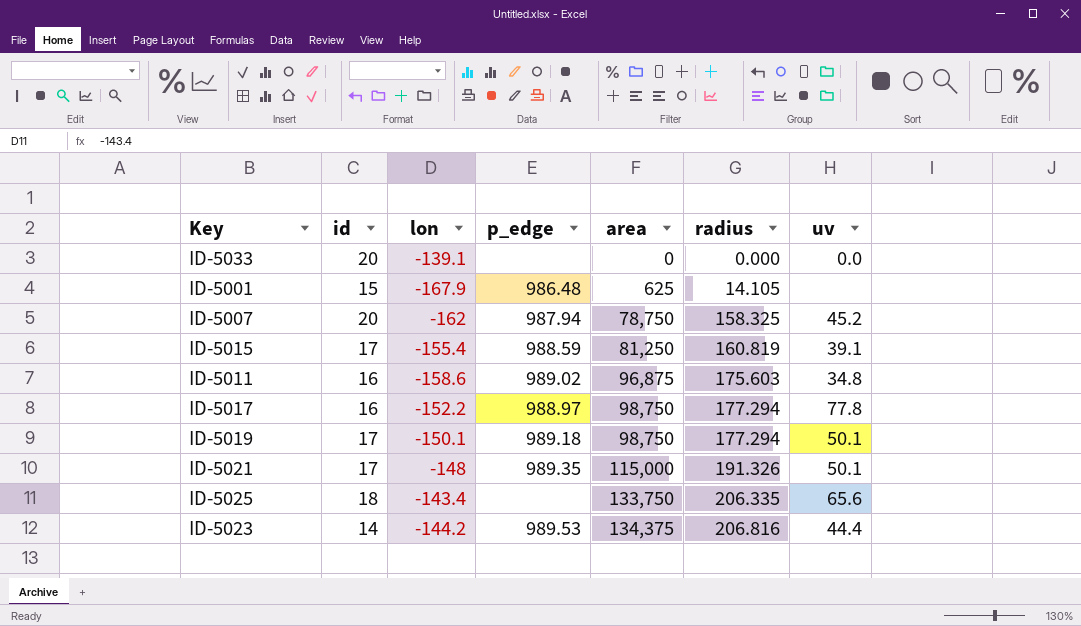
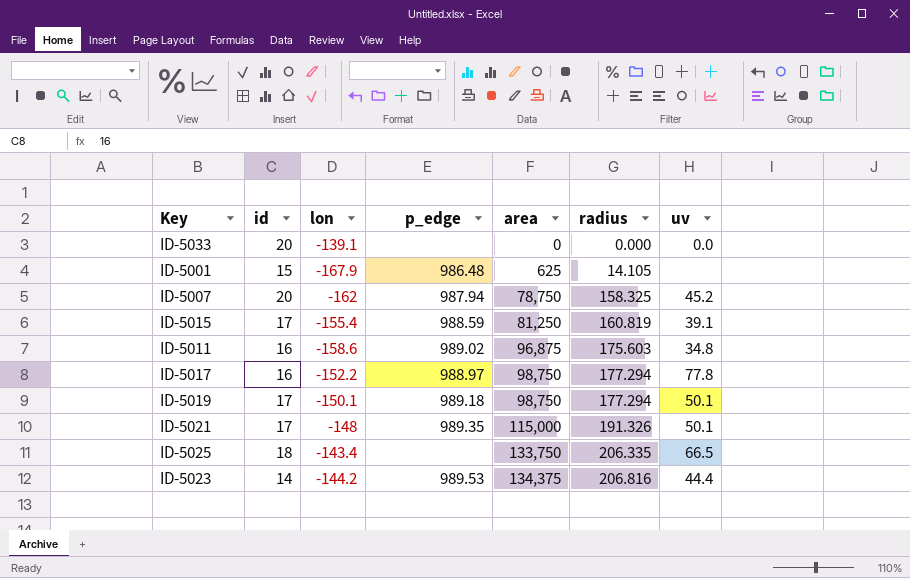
ID-5025 | uv: 65.6 -> 66.5

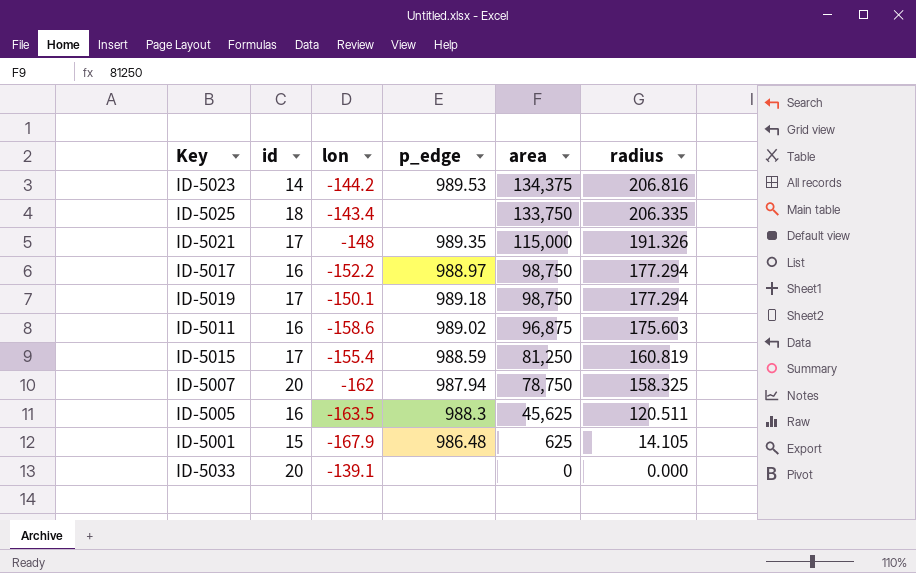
row order: area ascending -> area descending
column uv | position: 7 -> none
row ID-5005: none -> 16 | -163.5 | 988.3 | 45,625 | 120.511

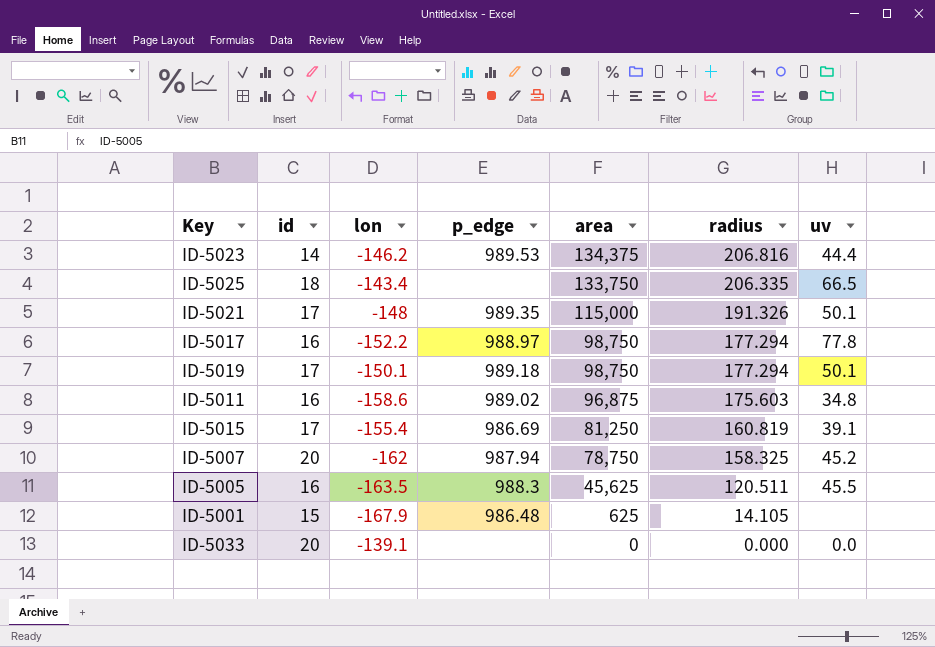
column uv | position: none -> 7
ID-5023 | lon: -144.2 -> -146.2
ID-5015 | p_edge: 988.59 -> 986.69

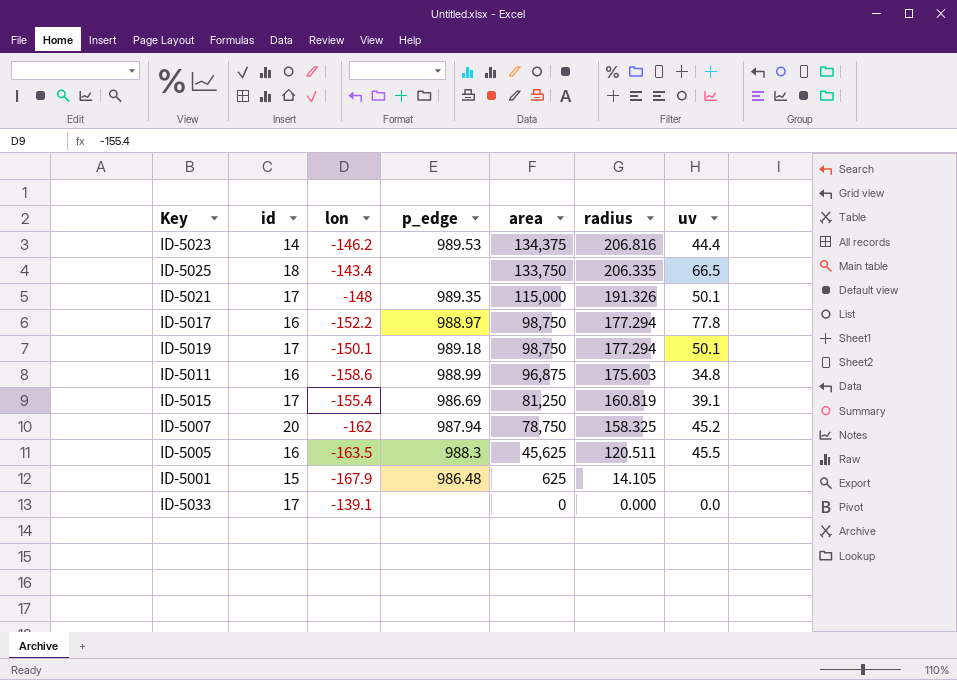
ID-5011 | p_edge: 989.02 -> 988.99
ID-5033 | id: 20 -> 17

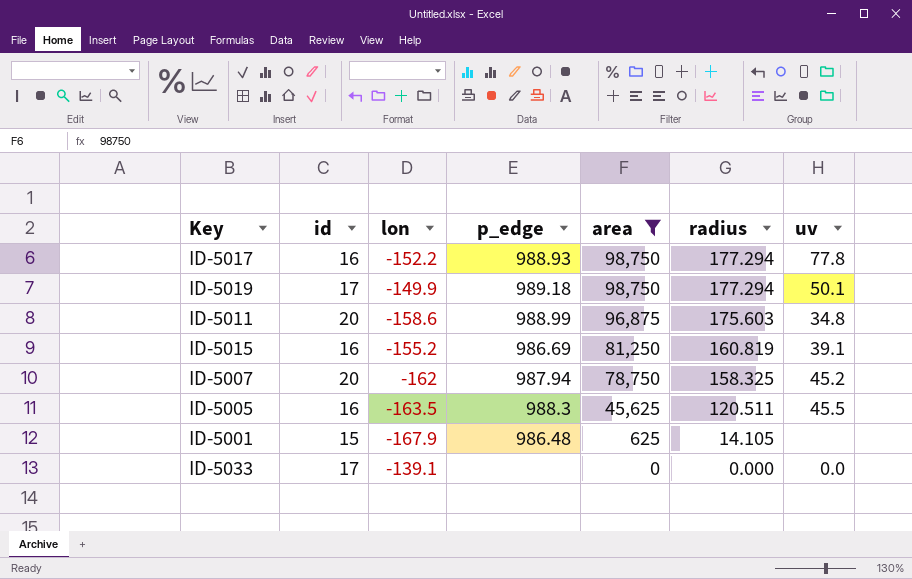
filter: none -> area <= 98,750
ID-5017 | p_edge: 988.97 -> 988.93
ID-5019 | lon: -150.1 -> -149.9
ID-5011 | id: 16 -> 20
ID-5015 | id: 17 -> 16
ID-5015 | lon: -155.4 -> -155.2

